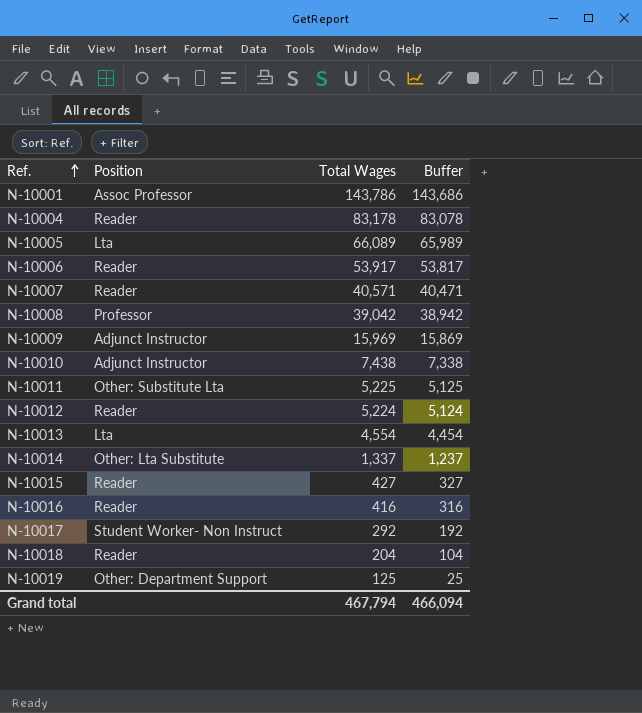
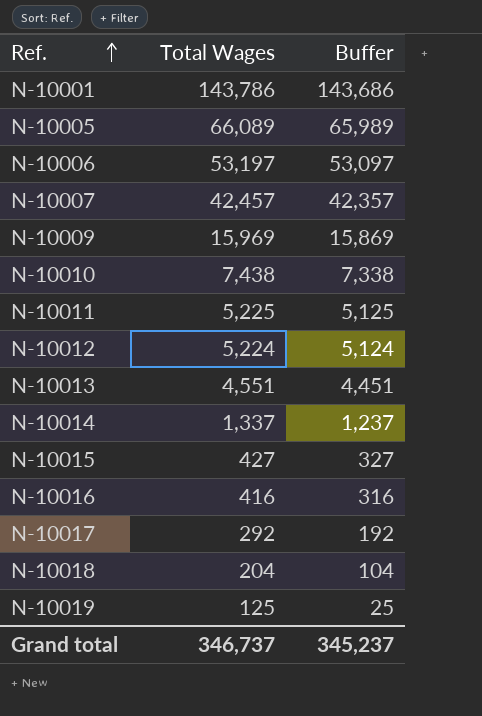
column Position | position: 2 -> none
row N-10004: Reader | 83,178 | 83,078 -> none
row N-10008: Professor | 39,042 | 38,942 -> none
N-10006 | Total Wages: 53,917 -> 53,197
N-10006 | Buffer: 53,817 -> 53,097
N-10007 | Total Wages: 40,571 -> 42,457
N-10007 | Buffer: 40,471 -> 42,357
N-10013 | Total Wages: 4,554 -> 4,551
N-10013 | Buffer: 4,454 -> 4,451
Grand total | Total Wages: 467,794 -> 346,737
Grand total | Buffer: 466,094 -> 345,237

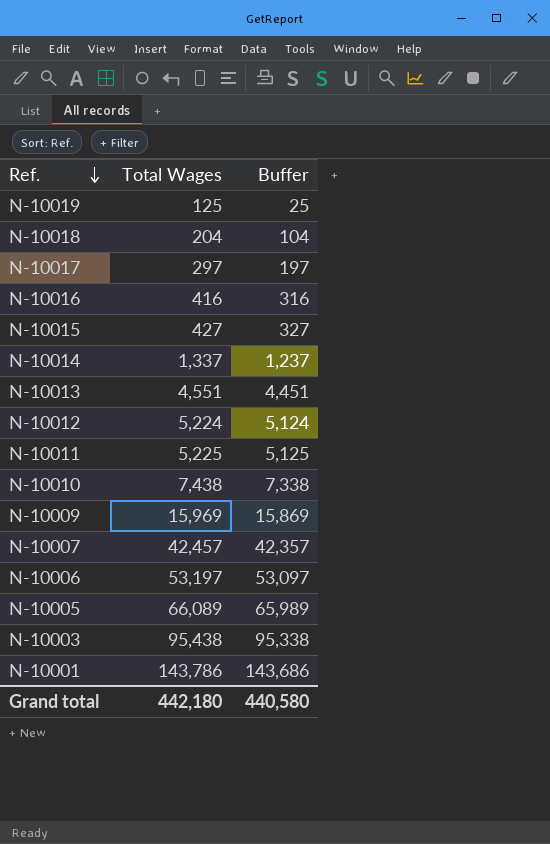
row order: Ref. ascending -> Ref. descending
N-10017 | Total Wages: 292 -> 297
N-10017 | Buffer: 192 -> 197
row N-10003: none -> 95,438 | 95,338
Grand total | Total Wages: 346,737 -> 442,180
Grand total | Buffer: 345,237 -> 440,580

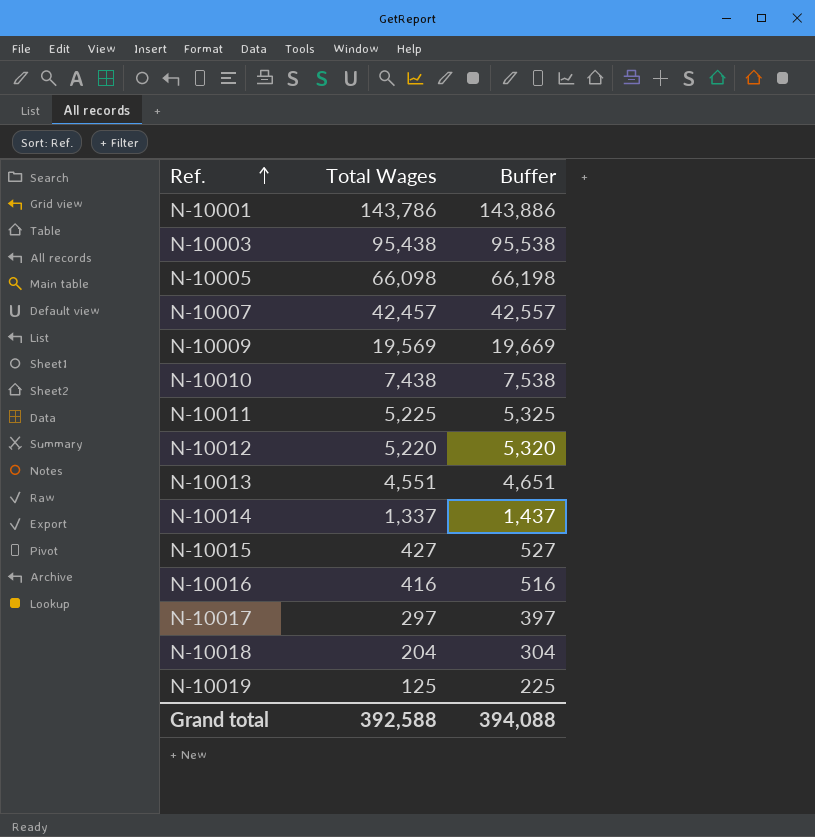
row order: Ref. descending -> Ref. ascending
column Buffer | formula: [Total Wages] - 100 -> [Total Wages] + 100
row N-10006: 53,197 | 53,097 -> none
N-10005 | Total Wages: 66,089 -> 66,098
N-10009 | Total Wages: 15,969 -> 19,569
N-10012 | Total Wages: 5,224 -> 5,220
Grand total | Total Wages: 442,180 -> 392,588
Grand total | Buffer: 440,580 -> 394,088

